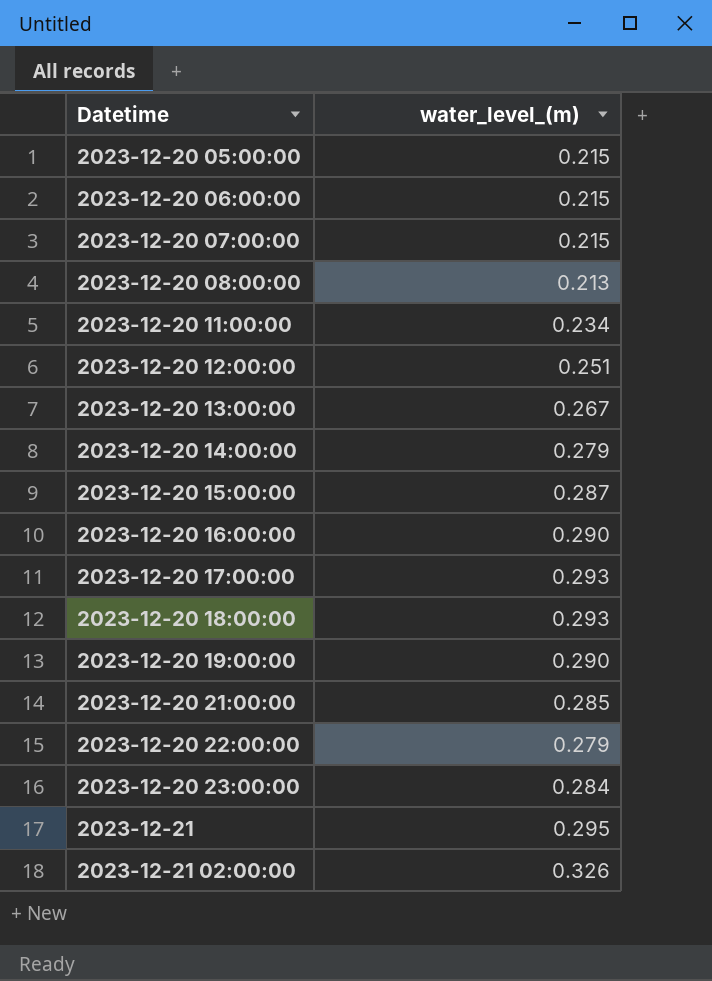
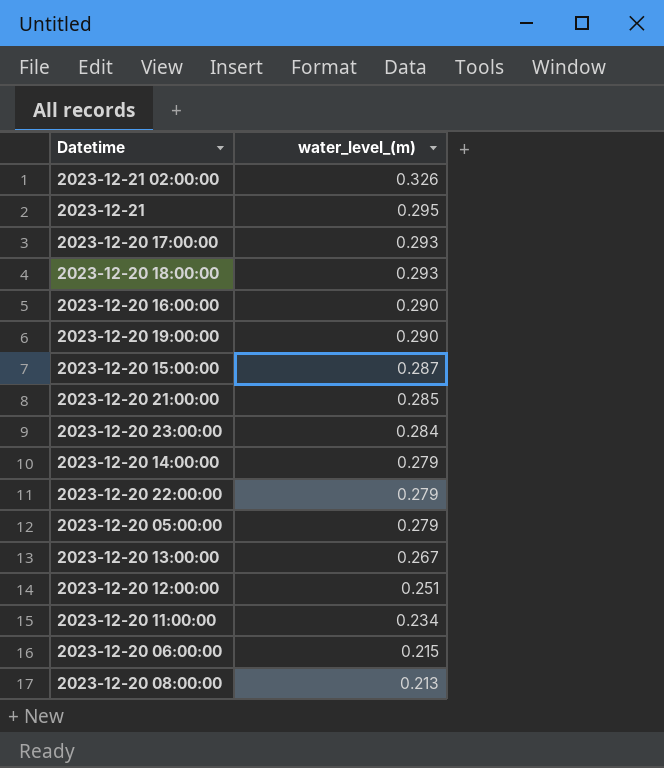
row order: Datetime ascending -> water_level_(m) descending
row 2023-12-20 07:00:00: 0.215 -> none
2023-12-20 05:00:00 | water_level_(m): 0.215 -> 0.279

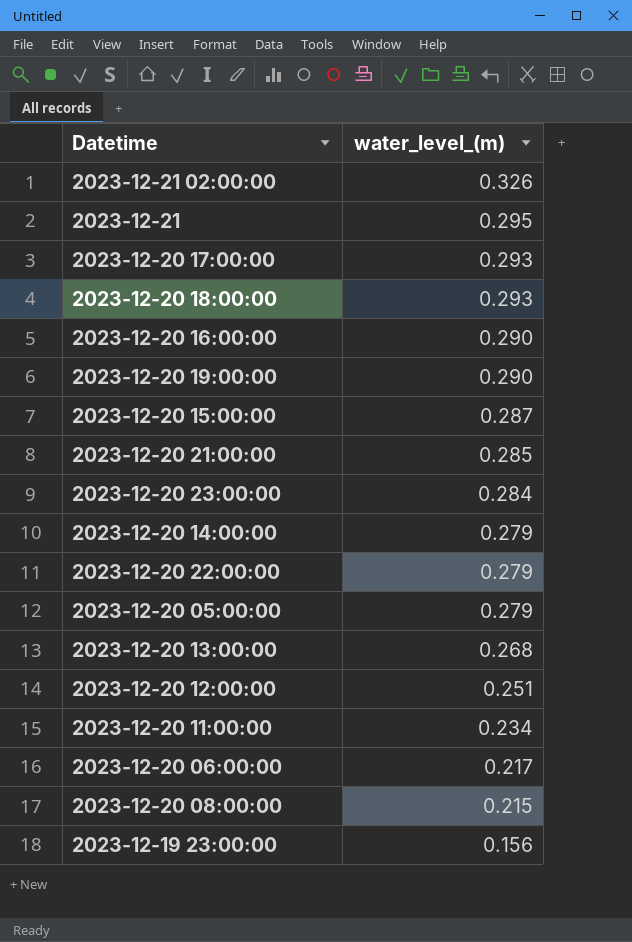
2023-12-20 13:00:00 | water_level_(m): 0.267 -> 0.268
2023-12-20 06:00:00 | water_level_(m): 0.215 -> 0.217
2023-12-20 08:00:00 | water_level_(m): 0.213 -> 0.215
row 2023-12-19 23:00:00: none -> 0.156

